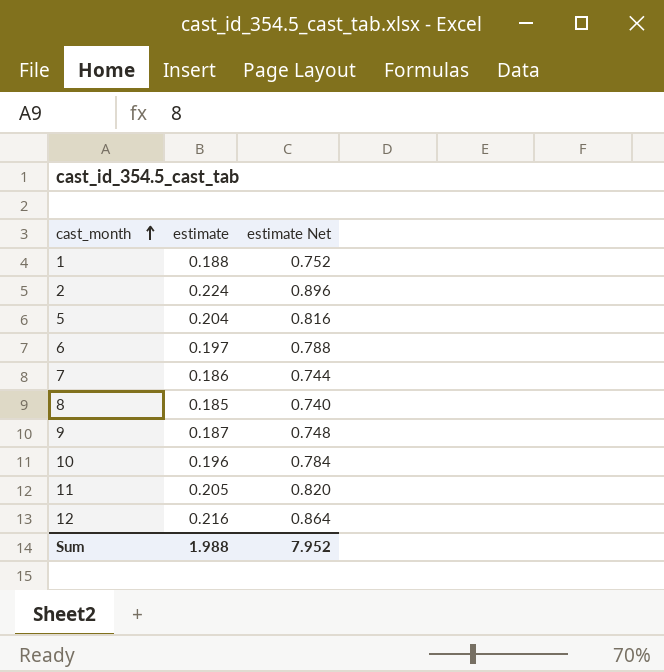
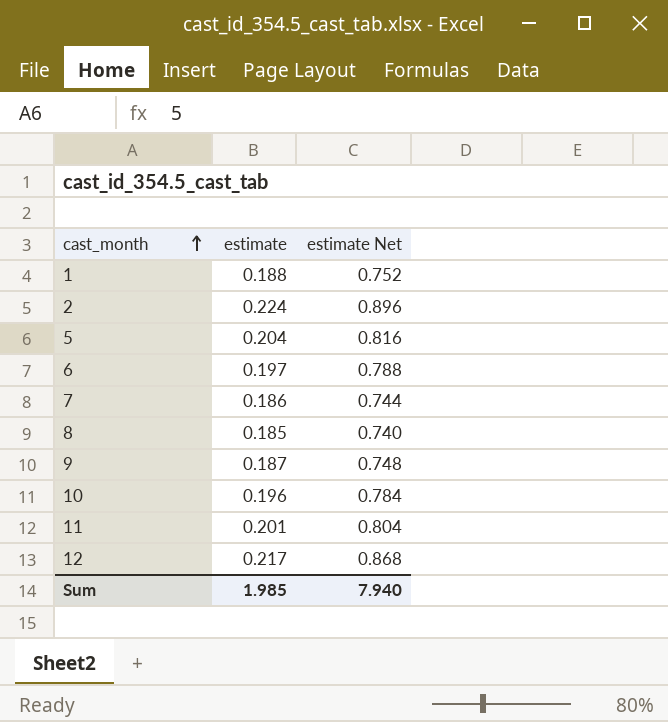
11 | estimate: 0.205 -> 0.201
11 | estimate Net: 0.820 -> 0.804
12 | estimate: 0.216 -> 0.217
12 | estimate Net: 0.864 -> 0.868
Sum | estimate: 1.988 -> 1.985
Sum | estimate Net: 7.952 -> 7.940

